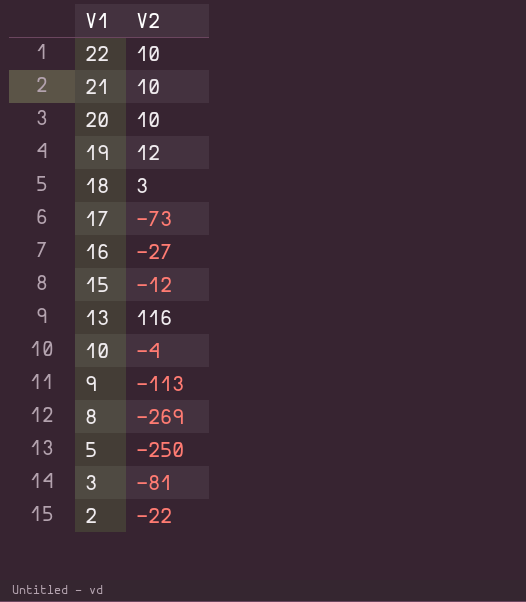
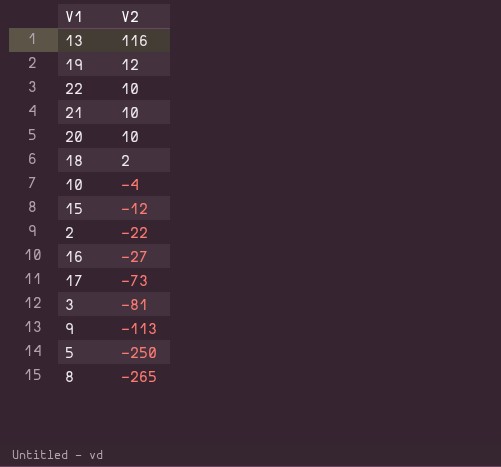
row order: V1 descending -> V2 descending
18 | V2: 3 -> 2
8 | V2: -269 -> -265

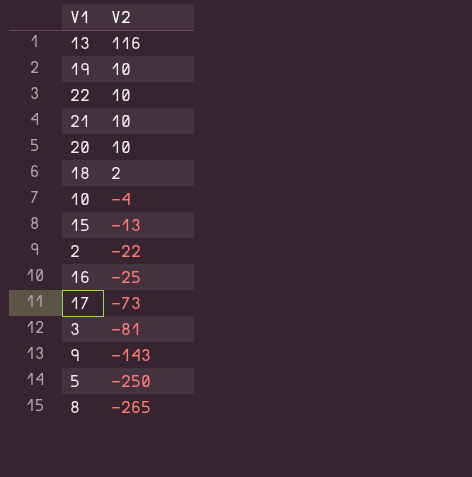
19 | V2: 12 -> 10
15 | V2: -12 -> -13
16 | V2: -27 -> -25
9 | V2: -113 -> -143

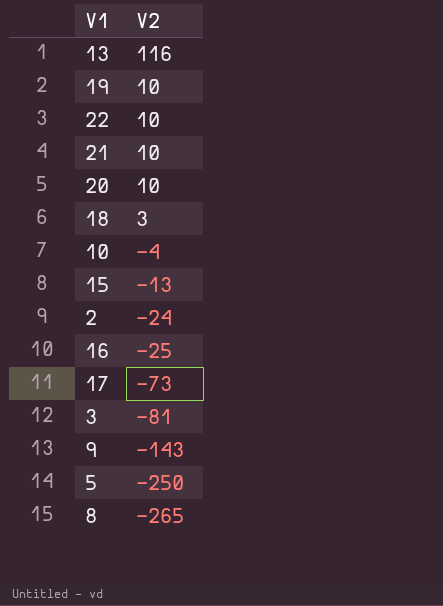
18 | V2: 2 -> 3
2 | V2: -22 -> -24

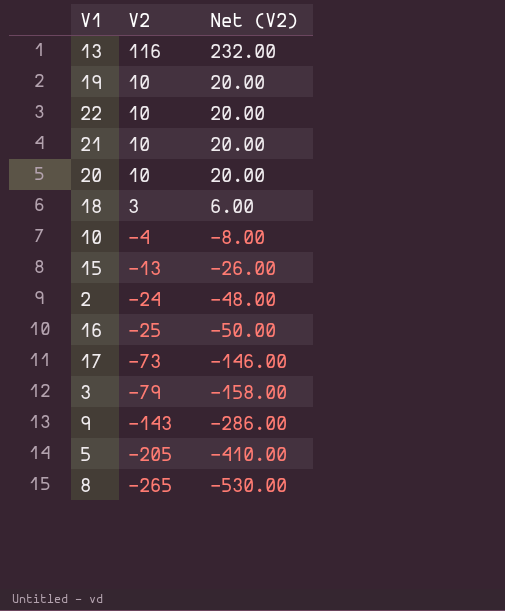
column Net (V2) | formula: none -> [V2] * 2
3 | V2: -81 -> -79
5 | V2: -250 -> -205

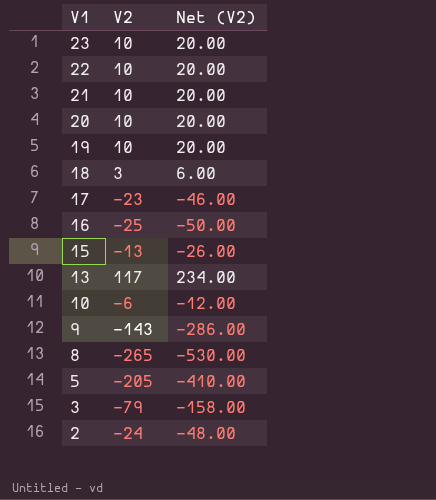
row order: V2 descending -> V1 descending
row 23: none -> 10 | 20.00
17 | V2: -73 -> -23
17 | Net (V2): -146.00 -> -46.00
13 | V2: 116 -> 117
13 | Net (V2): 232.00 -> 234.00
10 | V2: -4 -> -6
10 | Net (V2): -8.00 -> -12.00

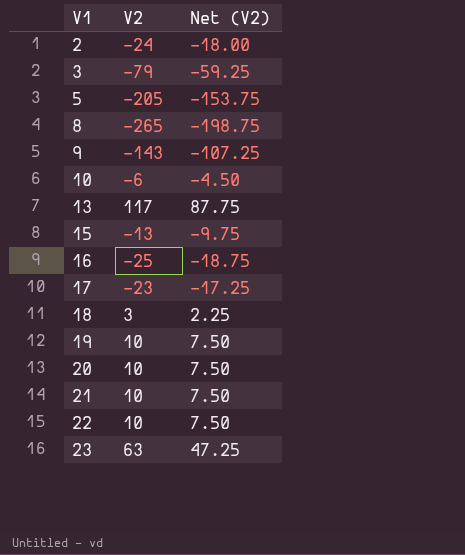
row order: V1 descending -> V1 ascending
column Net (V2) | formula: [V2] * 2 -> [V2] * 0.75
23 | V2: 10 -> 63

